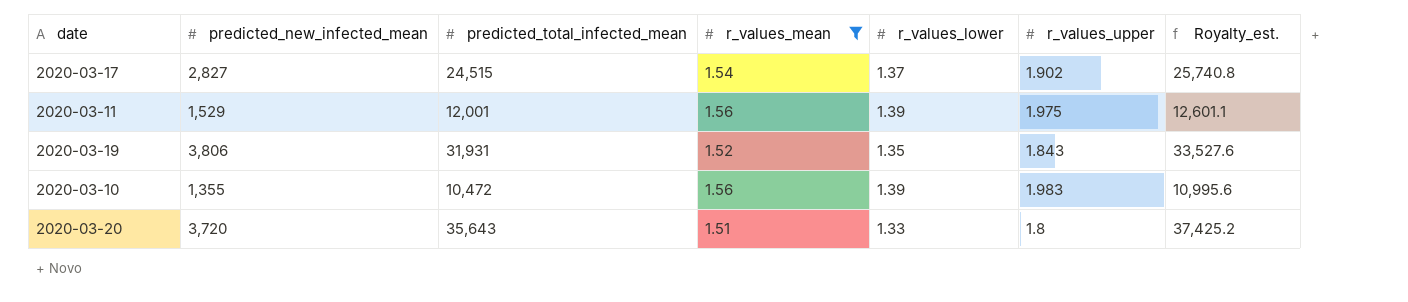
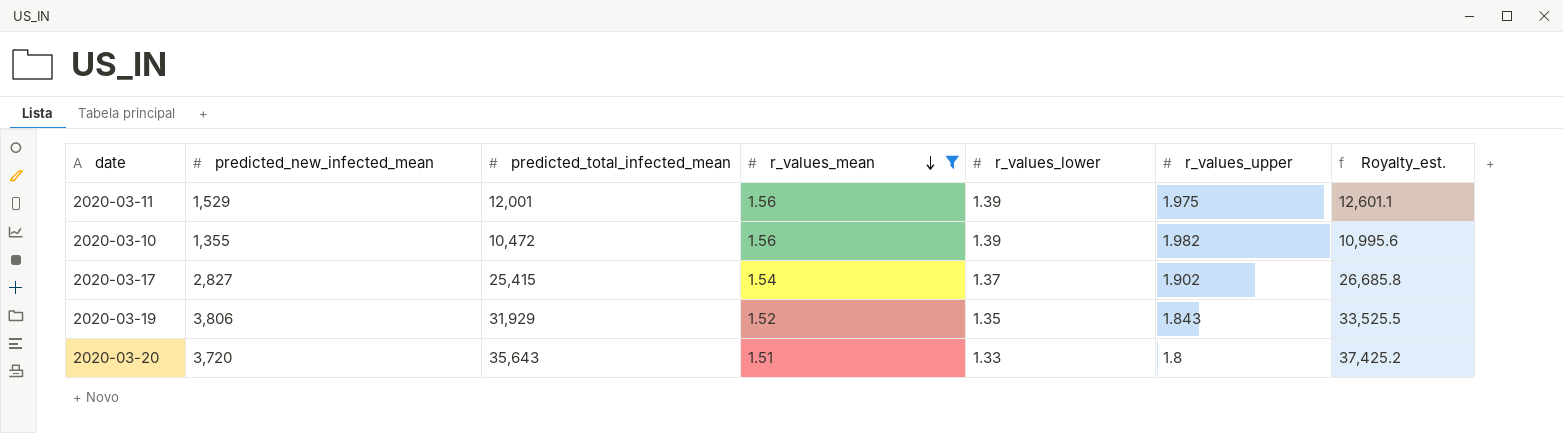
row order: none -> r_values_mean descending
2020-03-10 | r_values_upper: 1.983 -> 1.982
2020-03-17 | predicted_total_infected_mean: 24,515 -> 25,415
2020-03-17 | Royalty_est.: 25,740.8 -> 26,685.8
2020-03-19 | predicted_total_infected_mean: 31,931 -> 31,929
2020-03-19 | Royalty_est.: 33,527.6 -> 33,525.5

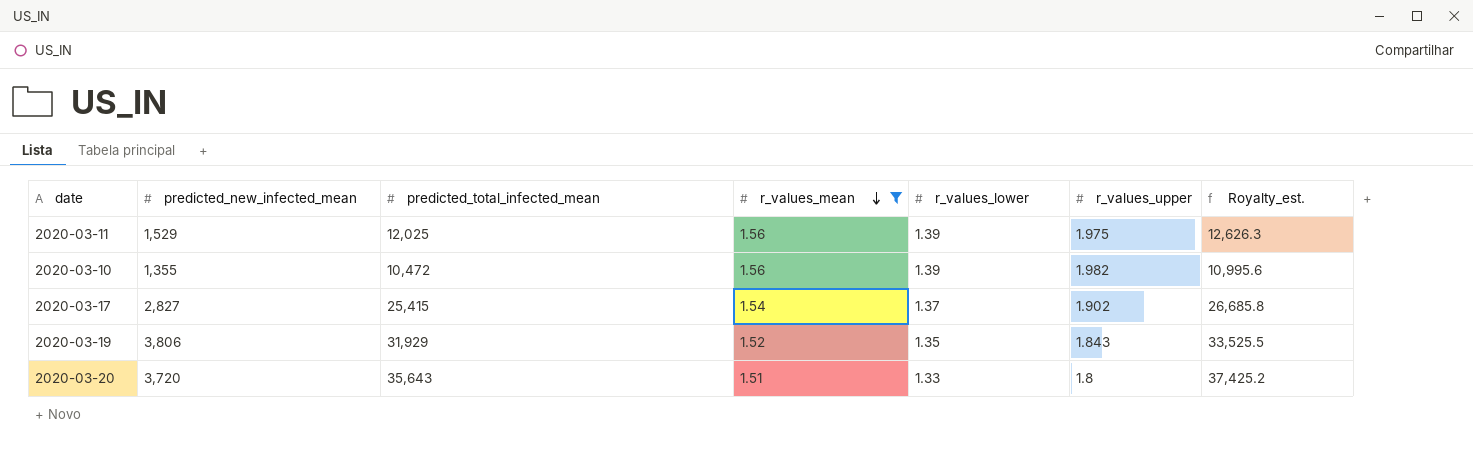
2020-03-11 | predicted_total_infected_mean: 12,001 -> 12,025
2020-03-11 | Royalty_est.: 12,601.1 -> 12,626.3

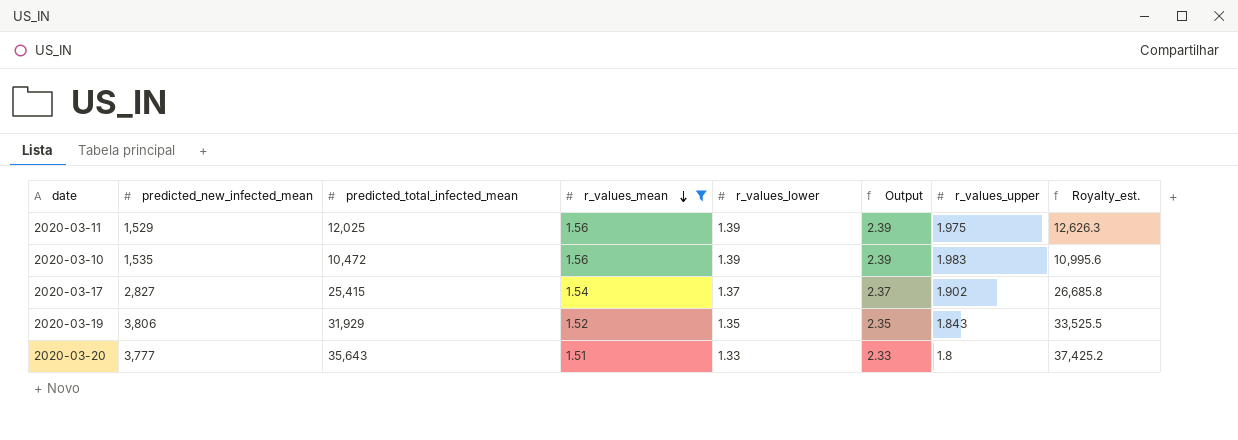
column Output | formula: none -> [r_values_lower] + 1
2020-03-10 | predicted_new_infected_mean: 1,355 -> 1,535
2020-03-10 | r_values_upper: 1.982 -> 1.983
2020-03-20 | predicted_new_infected_mean: 3,720 -> 3,777

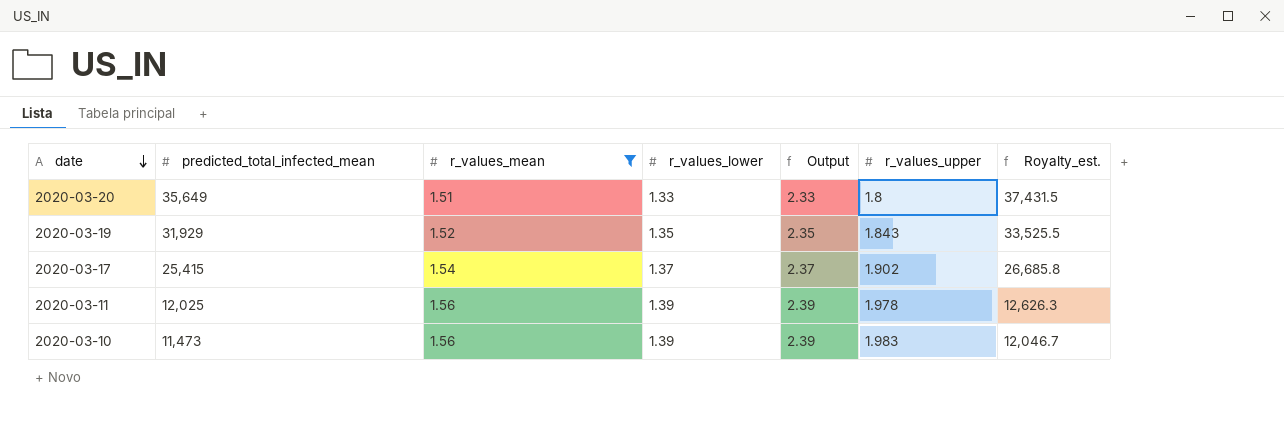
row order: r_values_mean descending -> date descending
column predicted_new_infected_mean | position: 2 -> none
2020-03-20 | predicted_total_infected_mean: 35,643 -> 35,649
2020-03-20 | Royalty_est.: 37,425.2 -> 37,431.5
2020-03-11 | r_values_upper: 1.975 -> 1.978
2020-03-10 | predicted_total_infected_mean: 10,472 -> 11,473
2020-03-10 | Royalty_est.: 10,995.6 -> 12,046.7

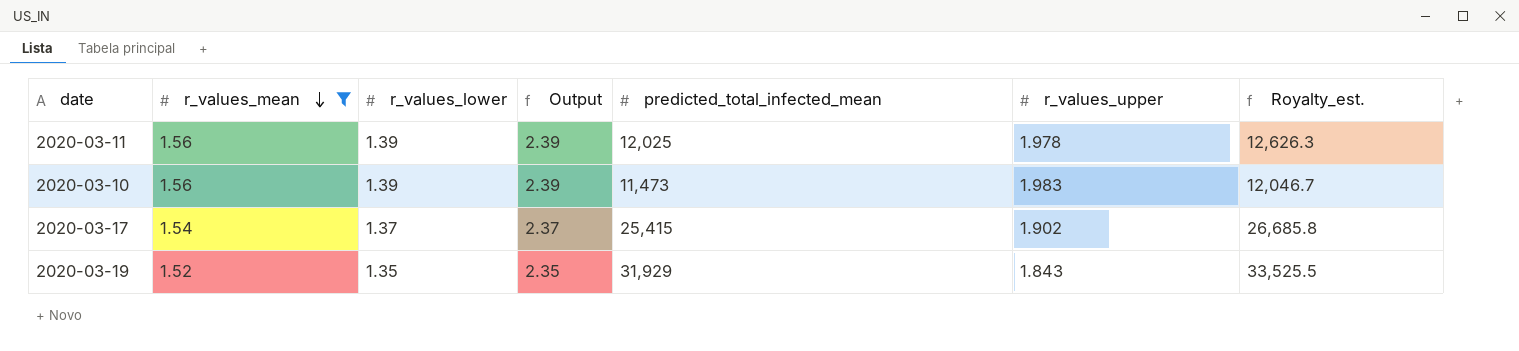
row order: date descending -> r_values_mean descending
column predicted_total_infected_mean | position: 2 -> 5
row 2020-03-20: 35,649 | 1.51 | 1.33 | 2.33 | 1.8 | 37,431.5 -> none

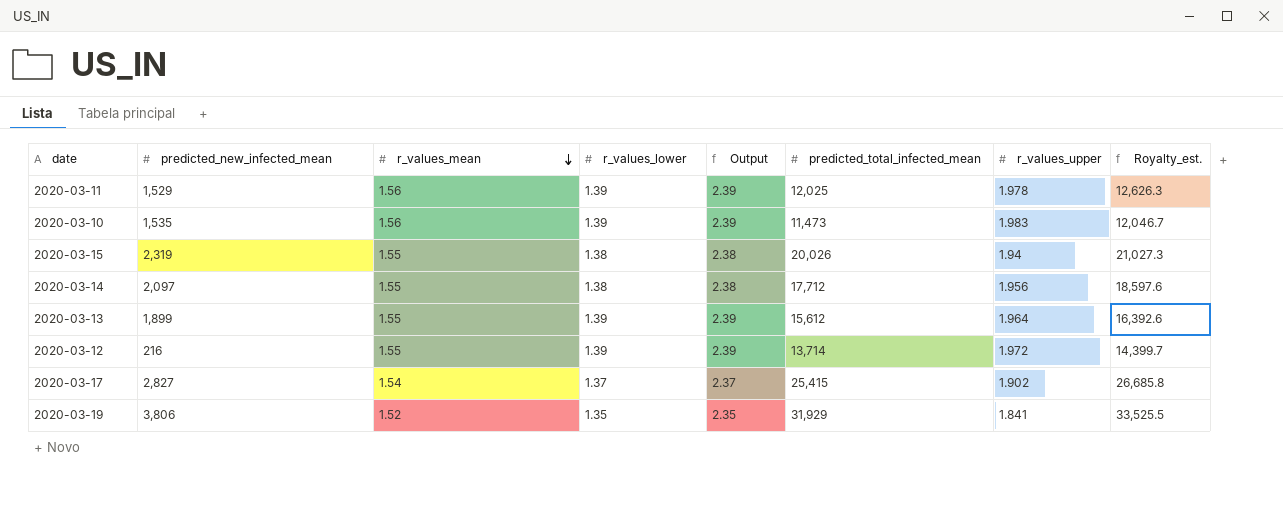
filter: r_values_mean != 1.55 -> none
column predicted_new_infected_mean | position: none -> 2
2020-03-19 | r_values_upper: 1.843 -> 1.841

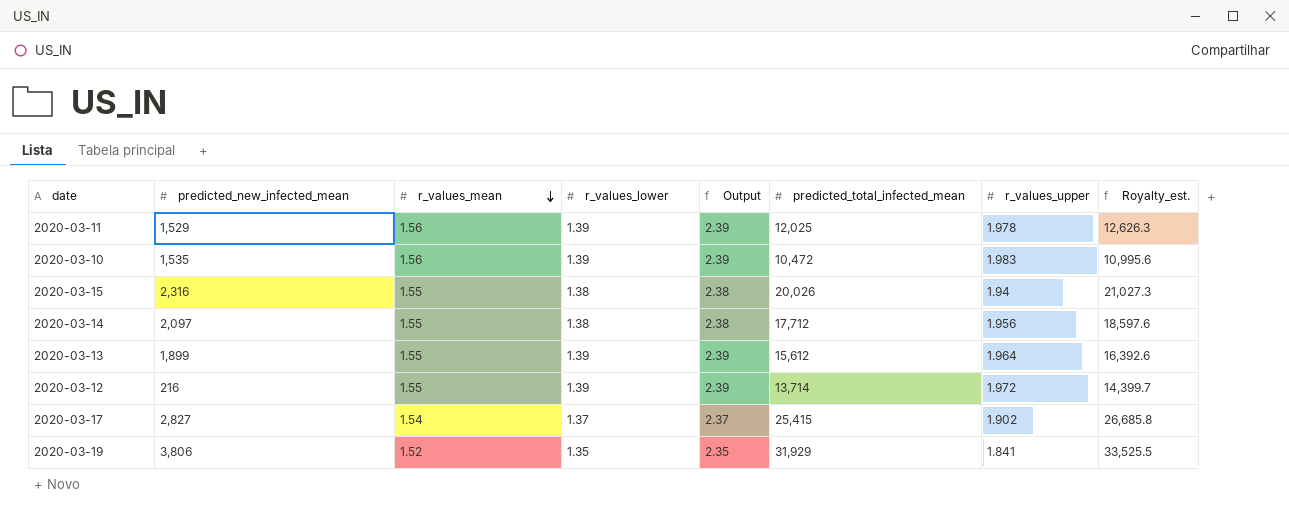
2020-03-10 | predicted_total_infected_mean: 11,473 -> 10,472
2020-03-10 | Royalty_est.: 12,046.7 -> 10,995.6
2020-03-15 | predicted_new_infected_mean: 2,319 -> 2,316

